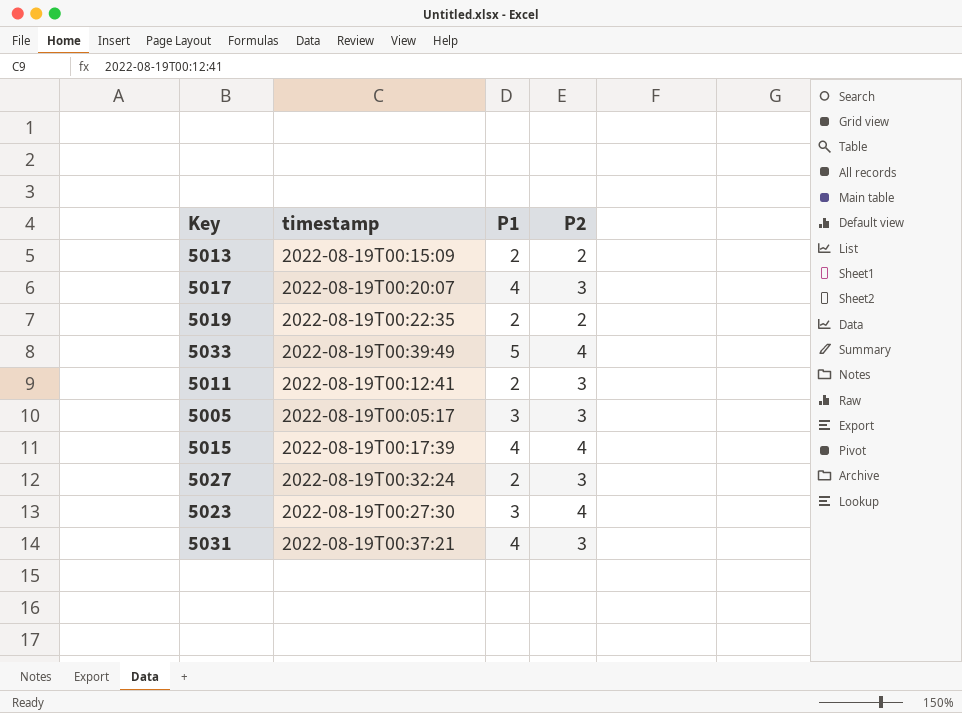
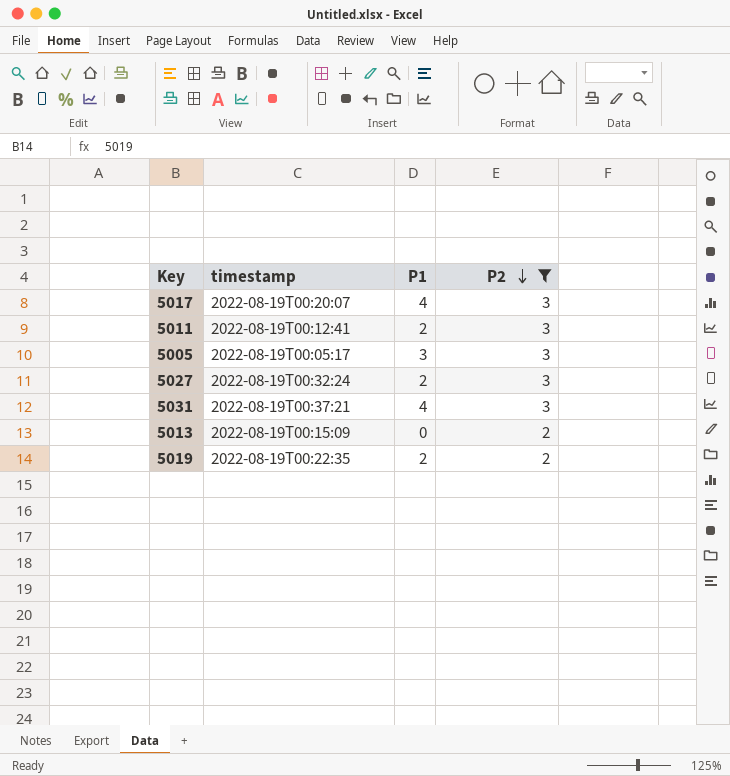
filter: none -> P2 != 4
row order: none -> P2 descending
5013 | P1: 2 -> 0

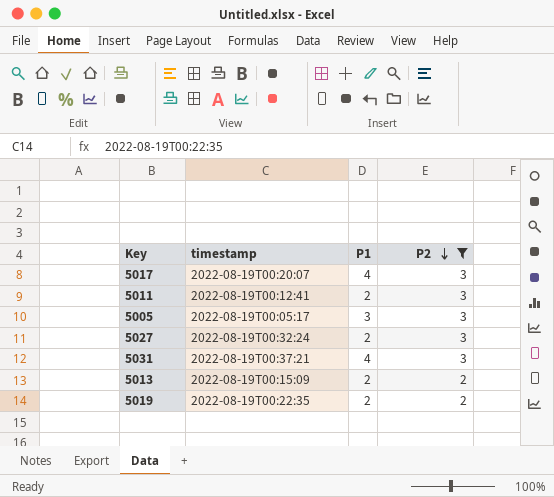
5013 | P1: 0 -> 2

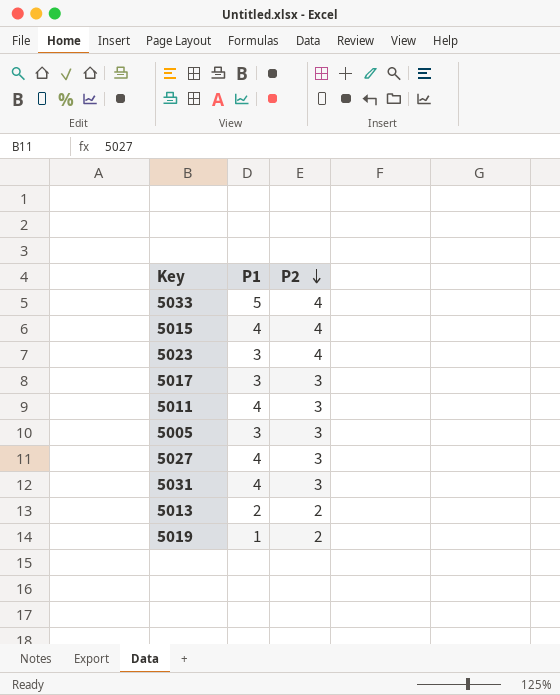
filter: P2 != 4 -> none
column timestamp | position: 2 -> none
5017 | P1: 4 -> 3
5011 | P1: 2 -> 4
5027 | P1: 2 -> 4
5019 | P1: 2 -> 1

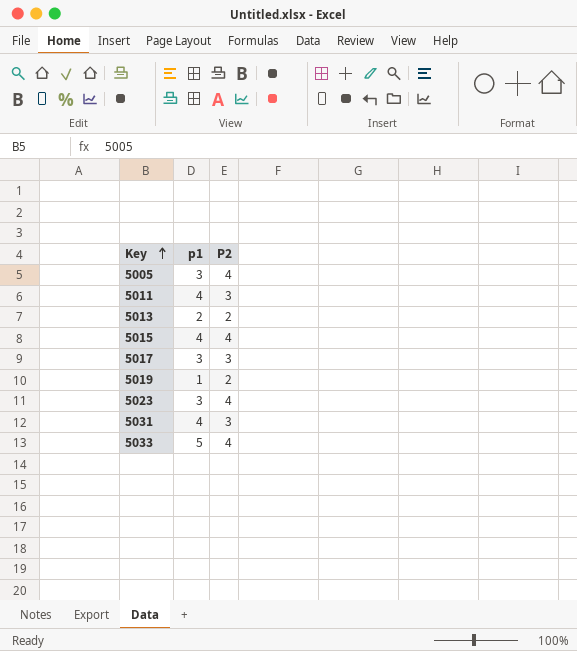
row order: P2 descending -> Key ascending
column name: P1 -> p1
row 5027: 4 | 3 -> none
5005 | P2: 3 -> 4

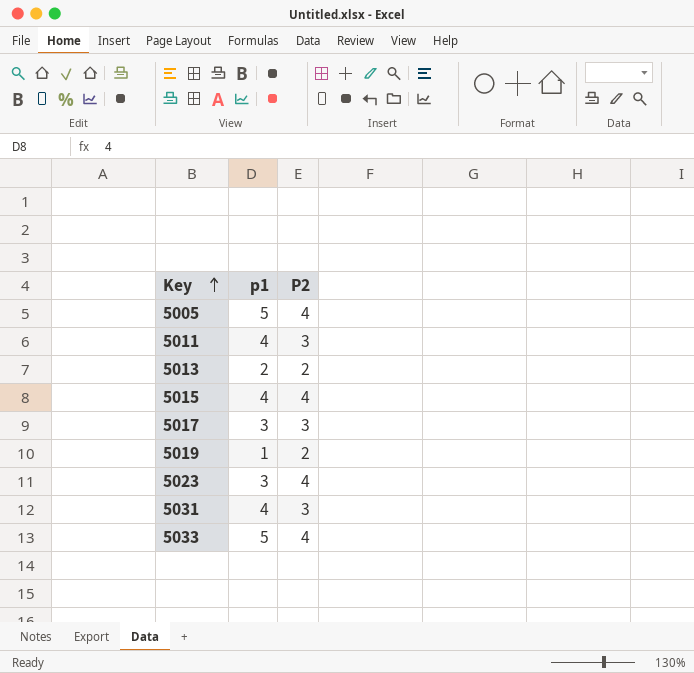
5005 | p1: 3 -> 5

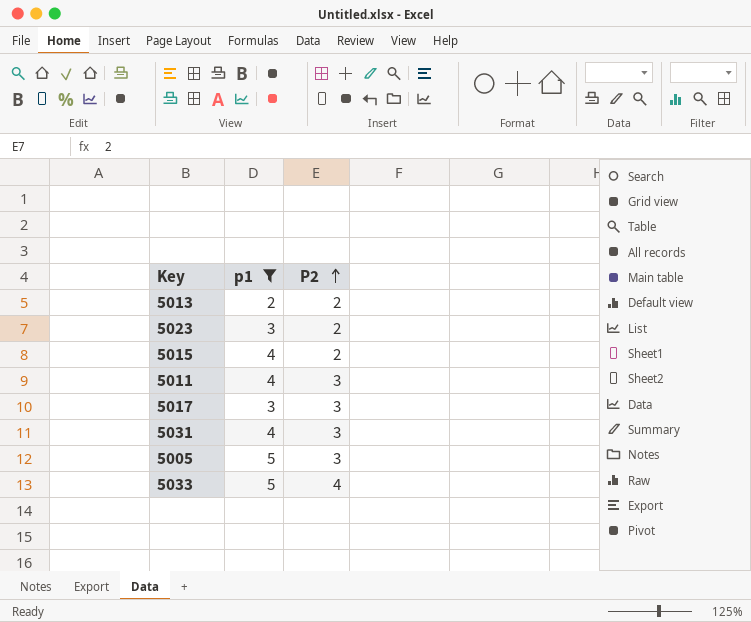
filter: none -> p1 != 1
row order: Key ascending -> P2 ascending
5023 | P2: 4 -> 2
5015 | P2: 4 -> 2
5005 | P2: 4 -> 3

